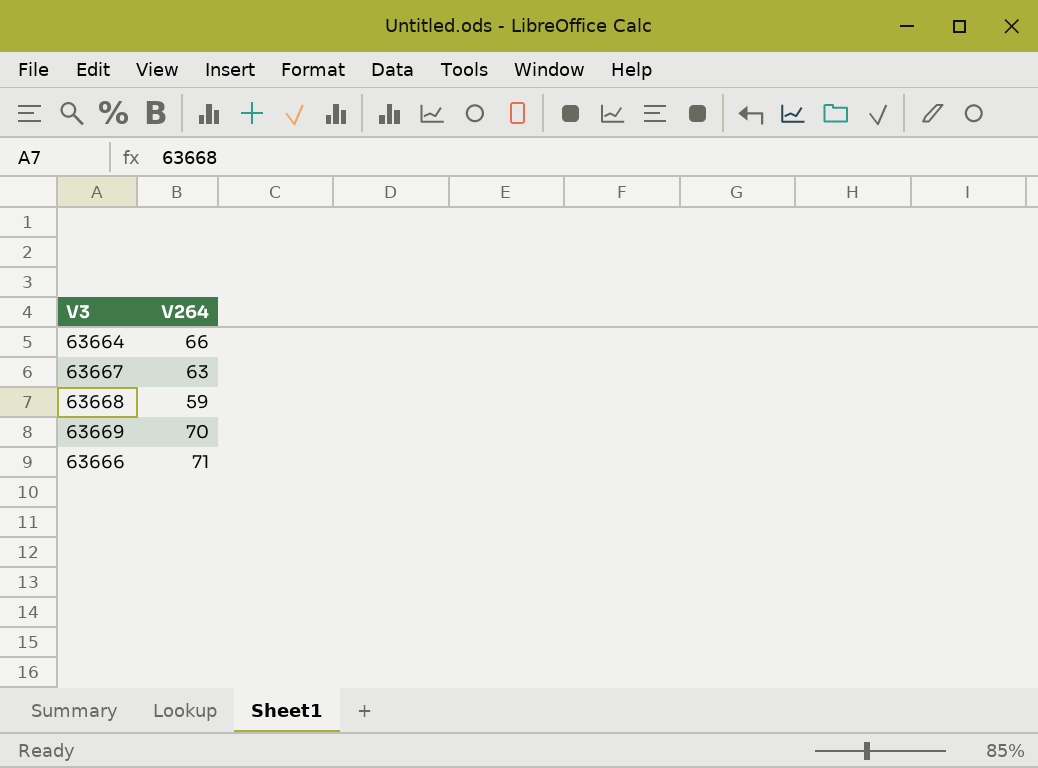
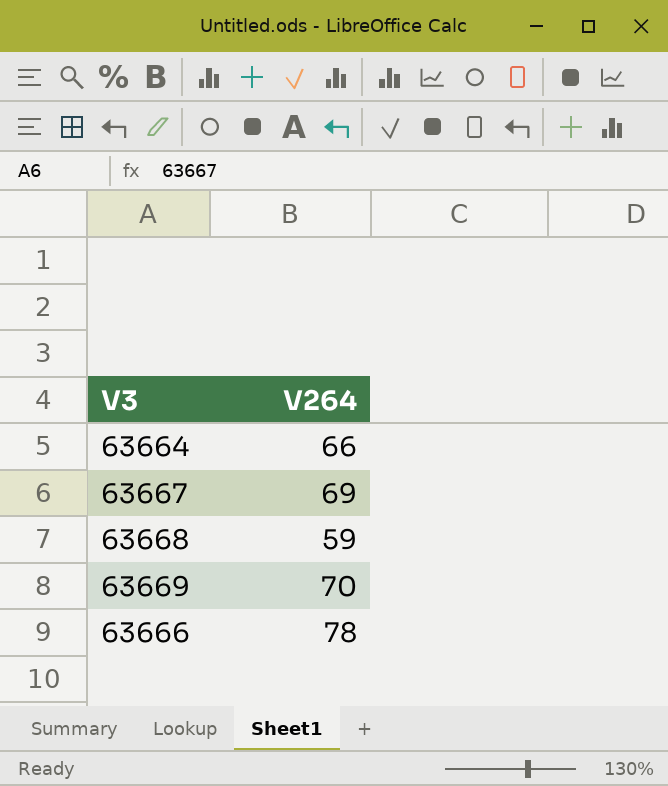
63667 | V264: 63 -> 69
63666 | V264: 71 -> 78

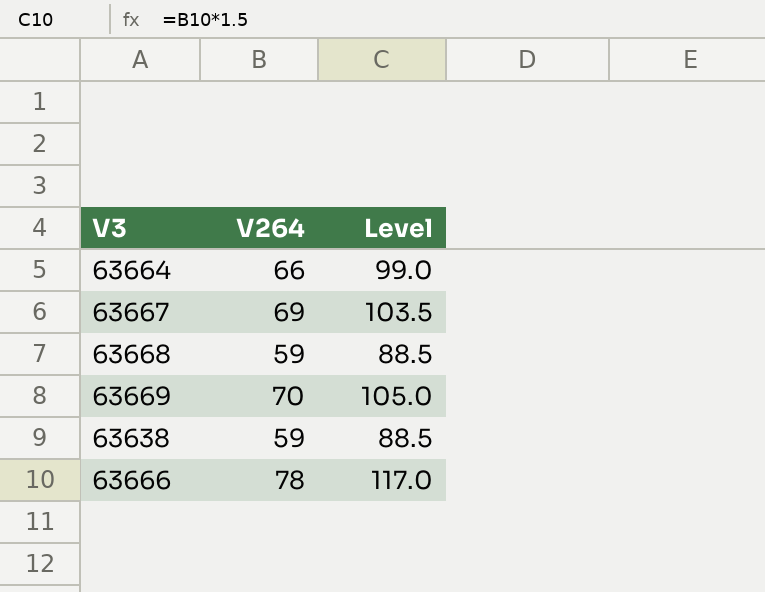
column Level | formula: none -> [V264] * 1.5
row 63638: none -> 59 | 88.5

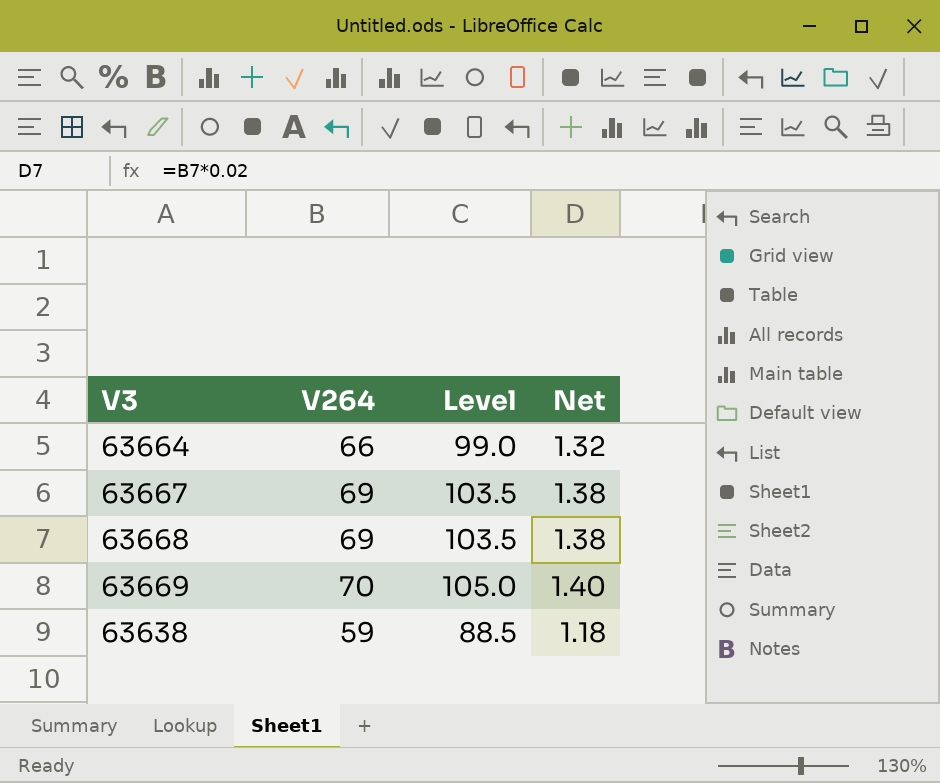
column Net | formula: none -> [V264] * 0.02
row 63666: 78 | 117.0 -> none
63668 | V264: 59 -> 69
63668 | Level: 88.5 -> 103.5

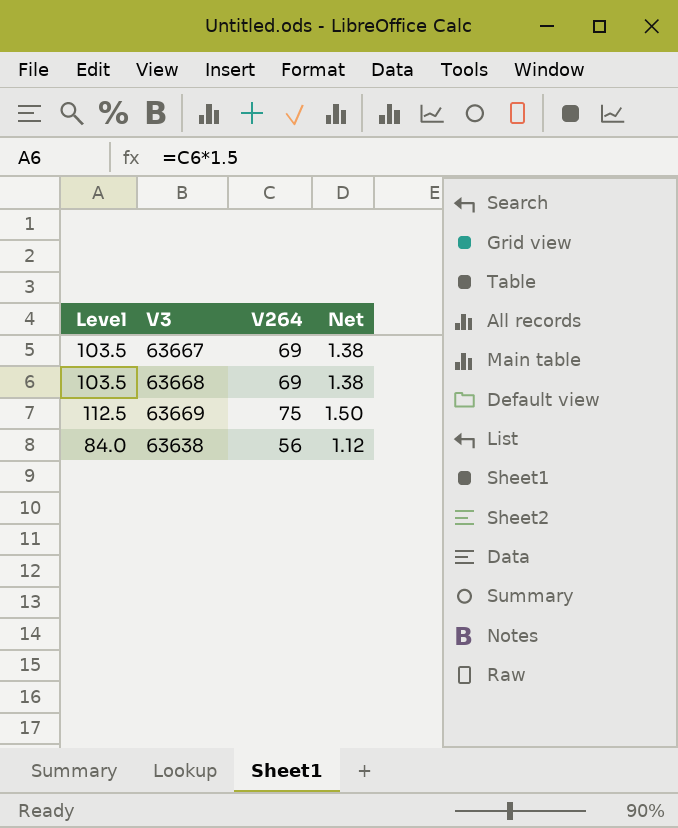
column Level | position: 3 -> 1
row 63664: 66 | 99.0 | 1.32 -> none
63669 | Level: 105.0 -> 112.5
63669 | V264: 70 -> 75
63669 | Net: 1.40 -> 1.50
63638 | Level: 88.5 -> 84.0
63638 | V264: 59 -> 56
63638 | Net: 1.18 -> 1.12

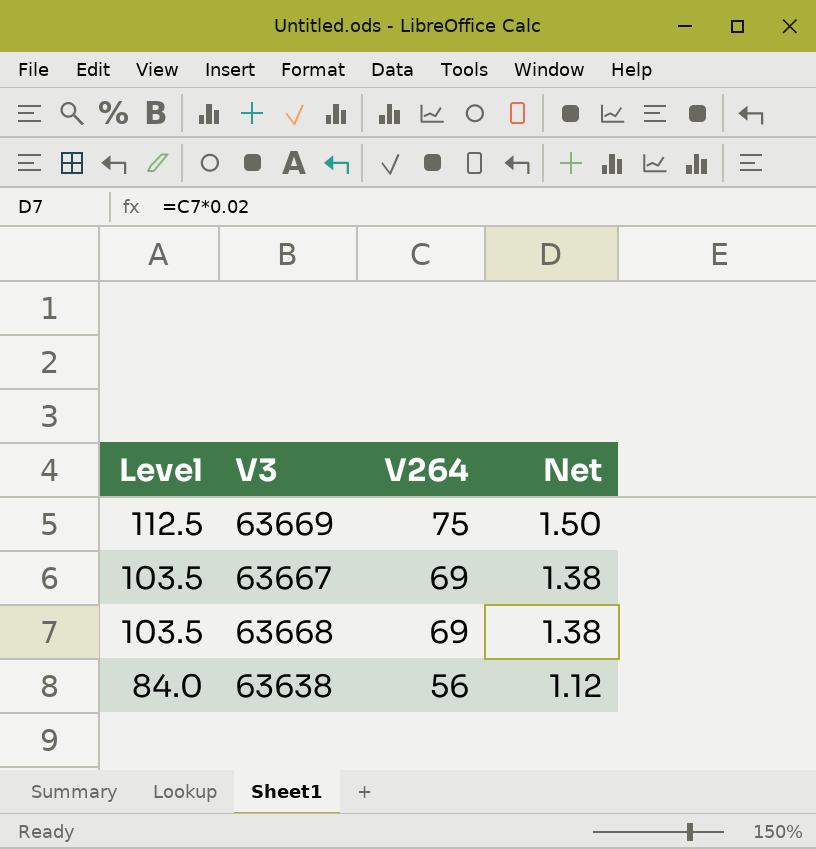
row order: none -> Level descending

